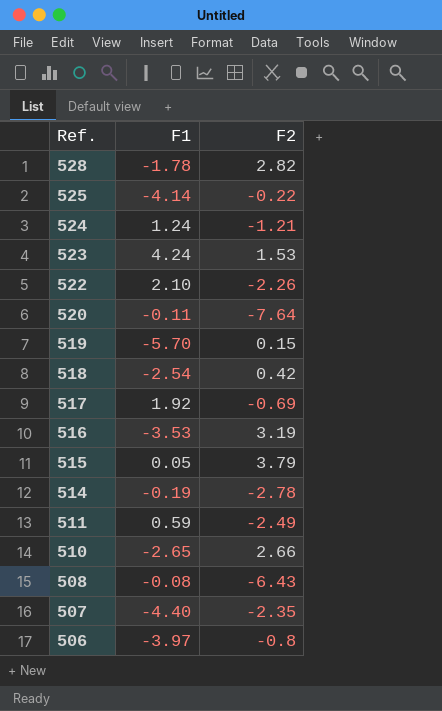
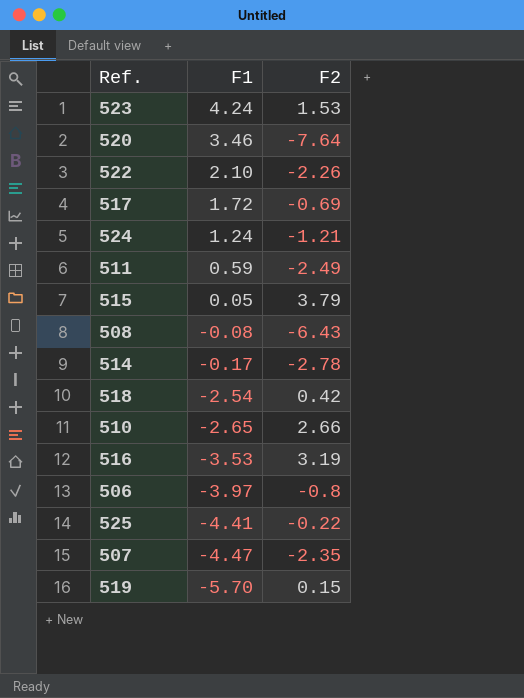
row order: Ref. descending -> F1 descending
row 528: -1.78 | 2.82 -> none
520 | F1: -0.11 -> 3.46
517 | F1: 1.92 -> 1.72
514 | F1: -0.19 -> -0.17
525 | F1: -4.14 -> -4.41
507 | F1: -4.40 -> -4.47

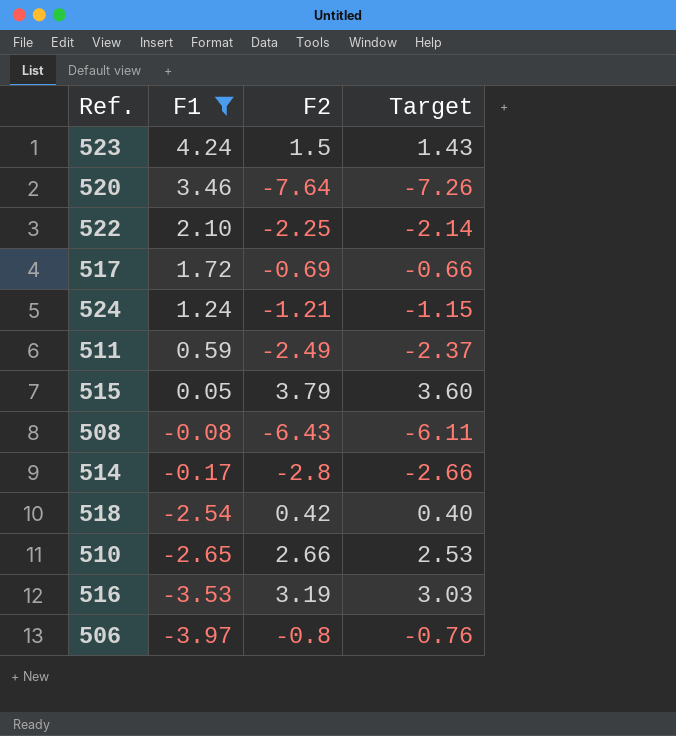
filter: none -> F1 >= -3.97
column Target | formula: none -> [F2] * 0.95
523 | F2: 1.53 -> 1.5
522 | F2: -2.26 -> -2.25
514 | F2: -2.78 -> -2.8

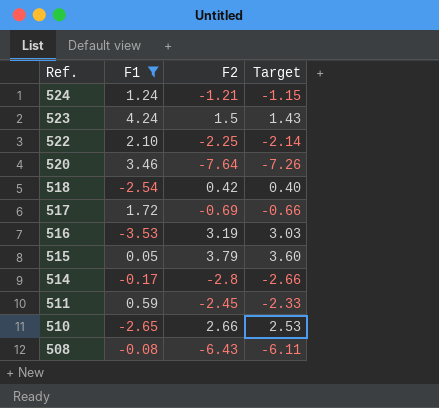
row order: F1 descending -> Ref. descending
row 506: -3.97 | -0.8 | -0.76 -> none
511 | F2: -2.49 -> -2.45
511 | Target: -2.37 -> -2.33

